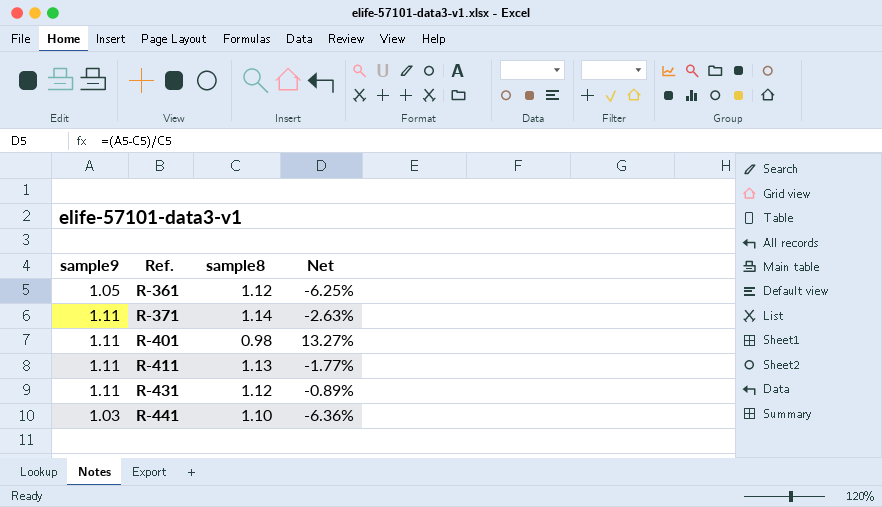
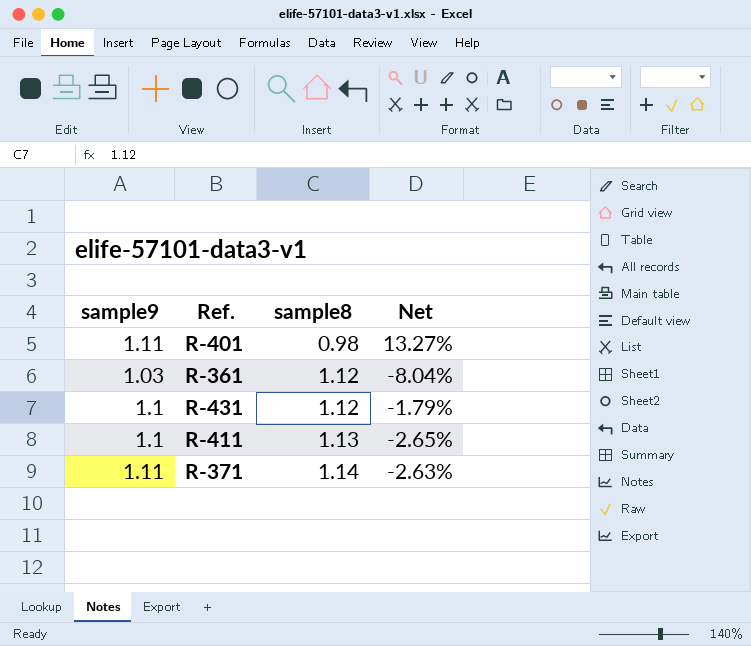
row order: Ref. ascending -> sample8 ascending
row R-441: 1.03 | 1.10 | -6.36% -> none
R-361 | sample9: 1.05 -> 1.03
R-361 | Net: -6.25% -> -8.04%
R-431 | sample9: 1.11 -> 1.1
R-431 | Net: -0.89% -> -1.79%
R-411 | sample9: 1.11 -> 1.1
R-411 | Net: -1.77% -> -2.65%

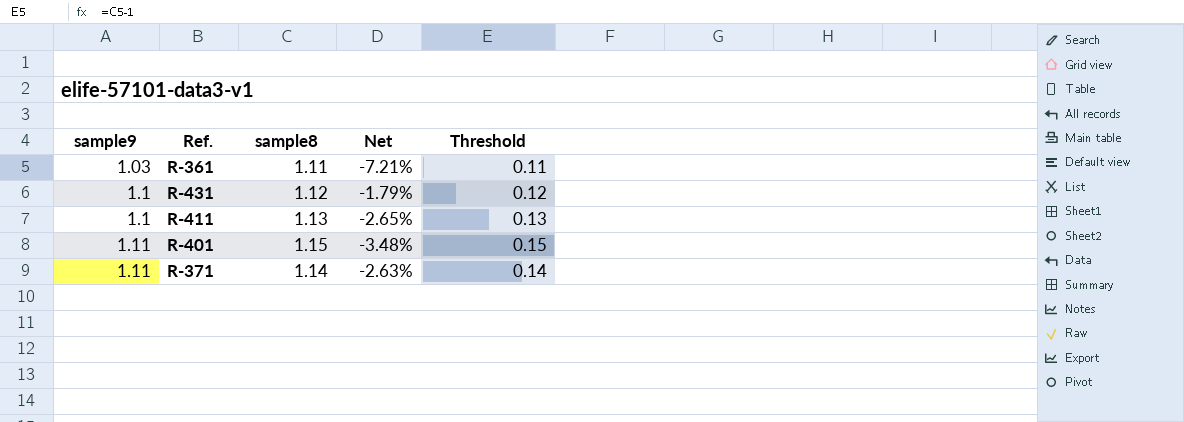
row order: sample8 ascending -> sample9 ascending
column Threshold | formula: none -> [sample8] - 1
R-361 | sample8: 1.12 -> 1.11
R-361 | Net: -8.04% -> -7.21%
R-401 | sample8: 0.98 -> 1.15
R-401 | Net: 13.27% -> -3.48%

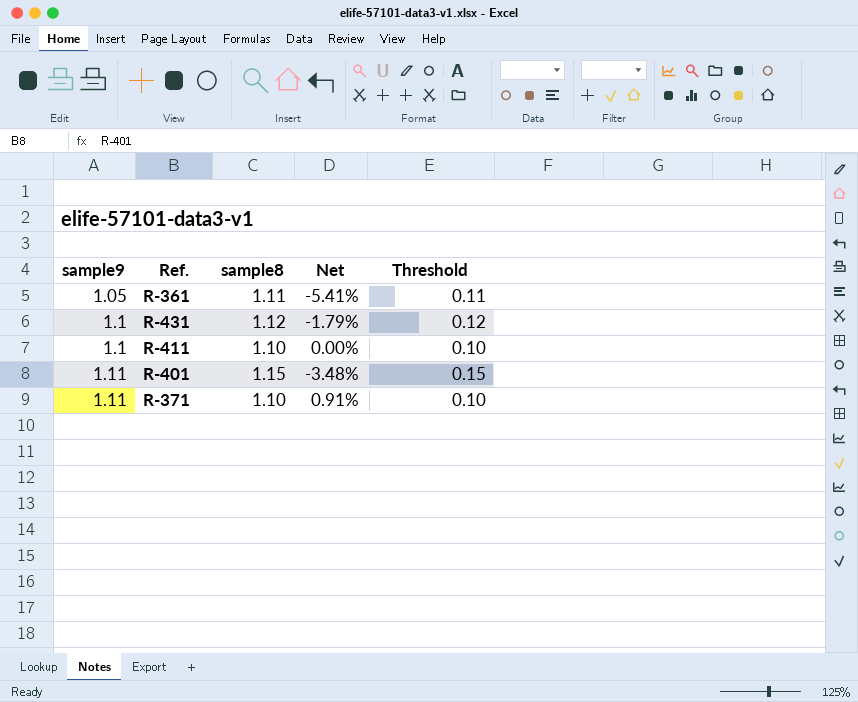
R-361 | sample9: 1.03 -> 1.05
R-361 | Net: -7.21% -> -5.41%
R-411 | sample8: 1.13 -> 1.10
R-411 | Net: -2.65% -> 0.00%
R-411 | Threshold: 0.13 -> 0.10
R-371 | sample8: 1.14 -> 1.10
R-371 | Net: -2.63% -> 0.91%
R-371 | Threshold: 0.14 -> 0.10

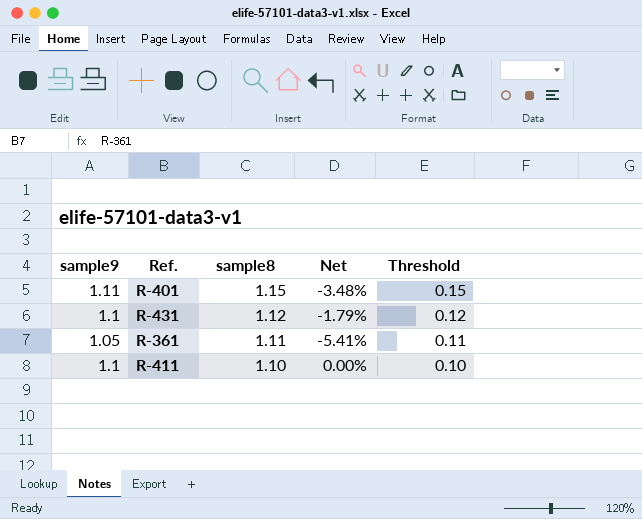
row order: sample9 ascending -> sample8 descending
row R-371: 1.11 | 1.10 | 0.91% | 0.10 -> none

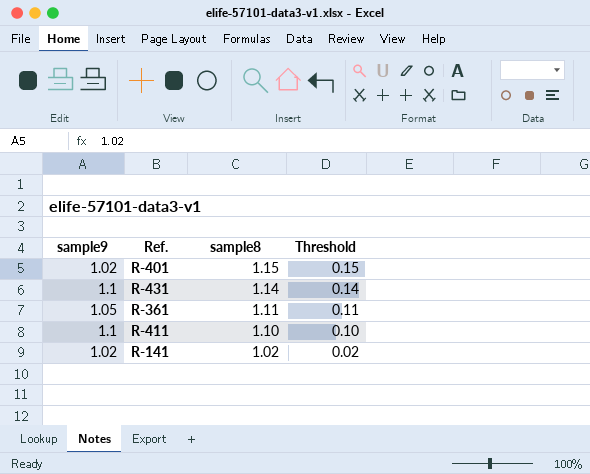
column Net | formula: ([sample9] - [sample8]) / [sample8] -> none
R-401 | sample9: 1.11 -> 1.02
R-431 | sample8: 1.12 -> 1.14
R-431 | Threshold: 0.12 -> 0.14
row R-141: none -> 1.02 | 1.02 | 0.02

